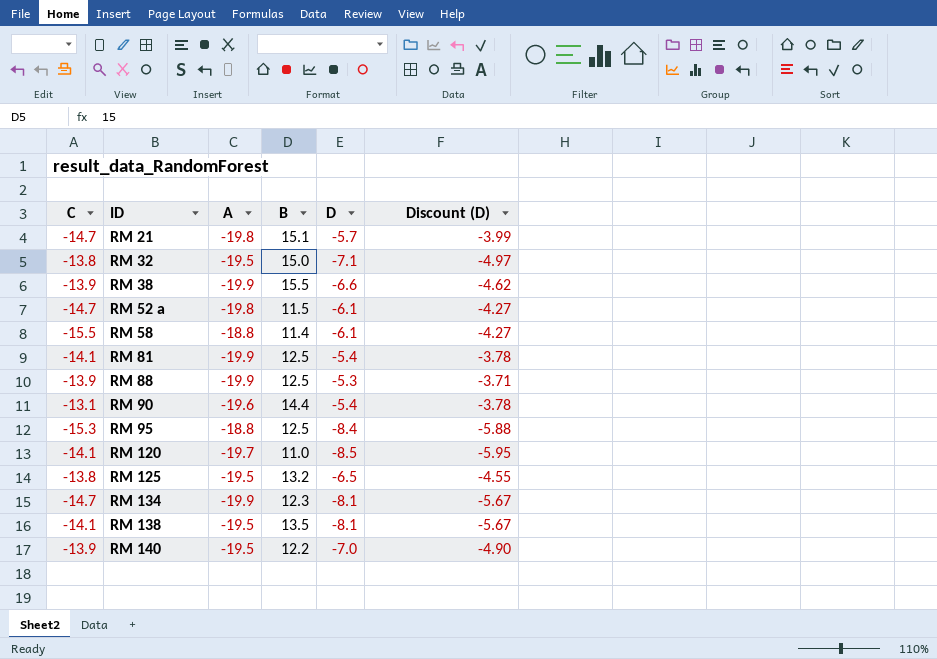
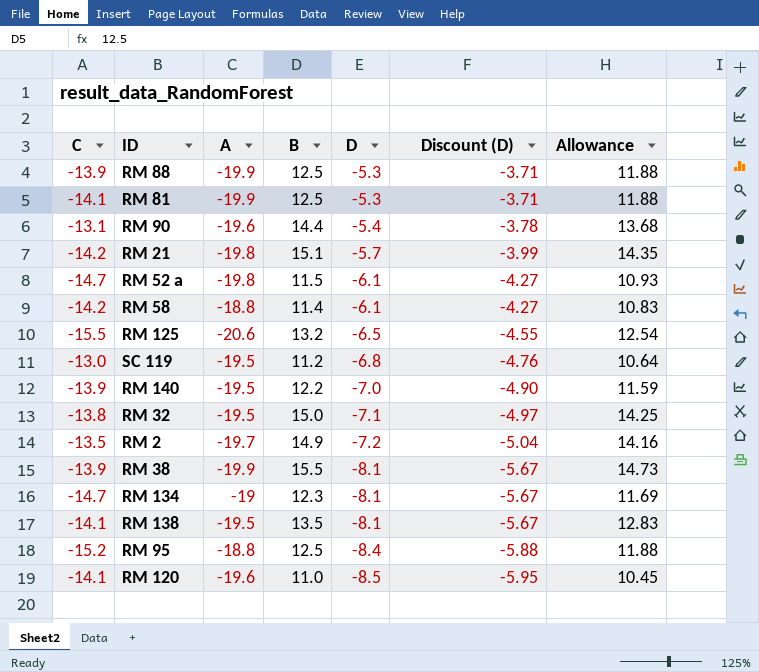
row order: ID ascending -> D descending
column Allowance | formula: none -> [B] * 0.95
RM 81 | D: -5.4 -> -5.3
RM 81 | Discount (D): -3.78 -> -3.71
RM 21 | C: -14.7 -> -14.2
RM 58 | C: -15.5 -> -14.2
RM 125 | C: -13.8 -> -15.5
RM 125 | A: -19.5 -> -20.6
row SC 119: none -> -13.0 | -19.5 | 11.2 | -6.8 | -4.76 | 10.64
row RM 2: none -> -13.5 | -19.7 | 14.9 | -7.2 | -5.04 | 14.16
RM 38 | D: -6.6 -> -8.1
RM 38 | Discount (D): -4.62 -> -5.67
RM 134 | A: -19.9 -> -19
RM 95 | C: -15.3 -> -15.2
RM 120 | A: -19.7 -> -19.6

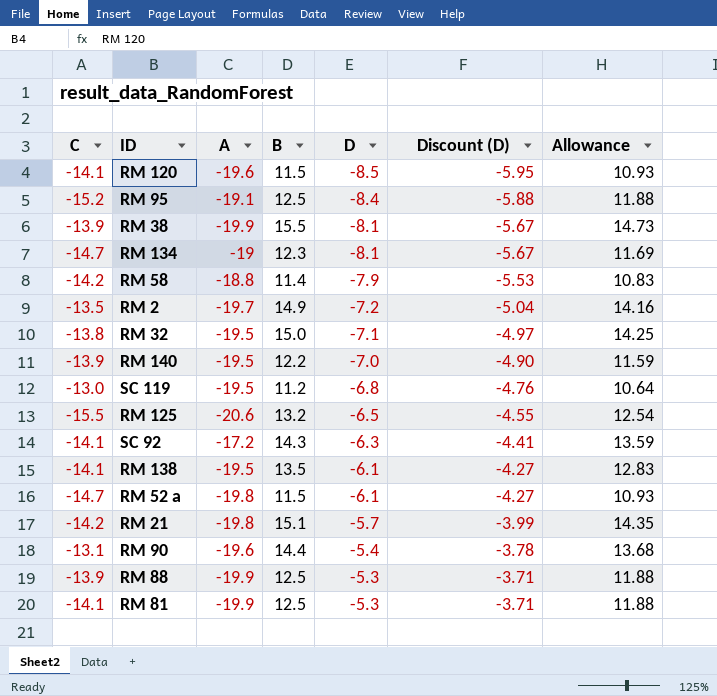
row order: D descending -> D ascending
RM 120 | B: 11.0 -> 11.5
RM 120 | Allowance: 10.45 -> 10.93
RM 95 | A: -18.8 -> -19.1
RM 58 | D: -6.1 -> -7.9
RM 58 | Discount (D): -4.27 -> -5.53
row SC 92: none -> -14.1 | -17.2 | 14.3 | -6.3 | -4.41 | 13.59
RM 138 | D: -8.1 -> -6.1
RM 138 | Discount (D): -5.67 -> -4.27

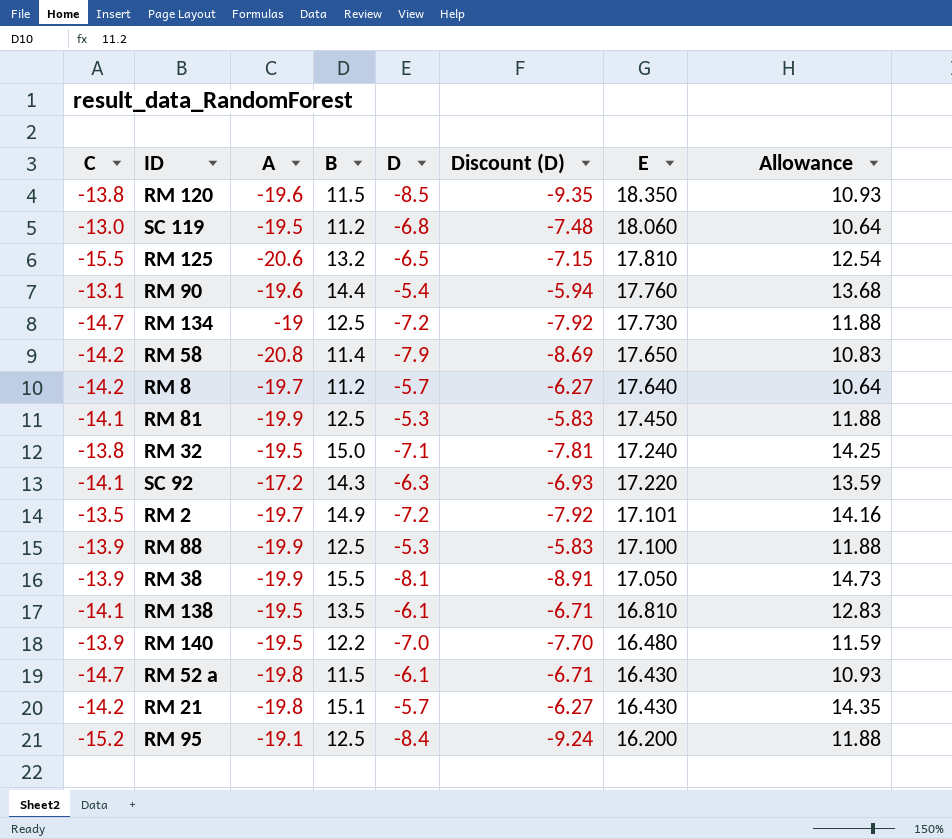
row order: D ascending -> E descending
column Discount (D) | formula: [D] * 0.7 -> [D] * 1.1
column E | position: none -> 7
RM 120 | C: -14.1 -> -13.8
RM 134 | B: 12.3 -> 12.5
RM 134 | D: -8.1 -> -7.2
RM 134 | Allowance: 11.69 -> 11.88
RM 58 | A: -18.8 -> -20.8
row RM 8: none -> -14.2 | -19.7 | 11.2 | -5.7 | -6.27 | 17.640 | 10.64

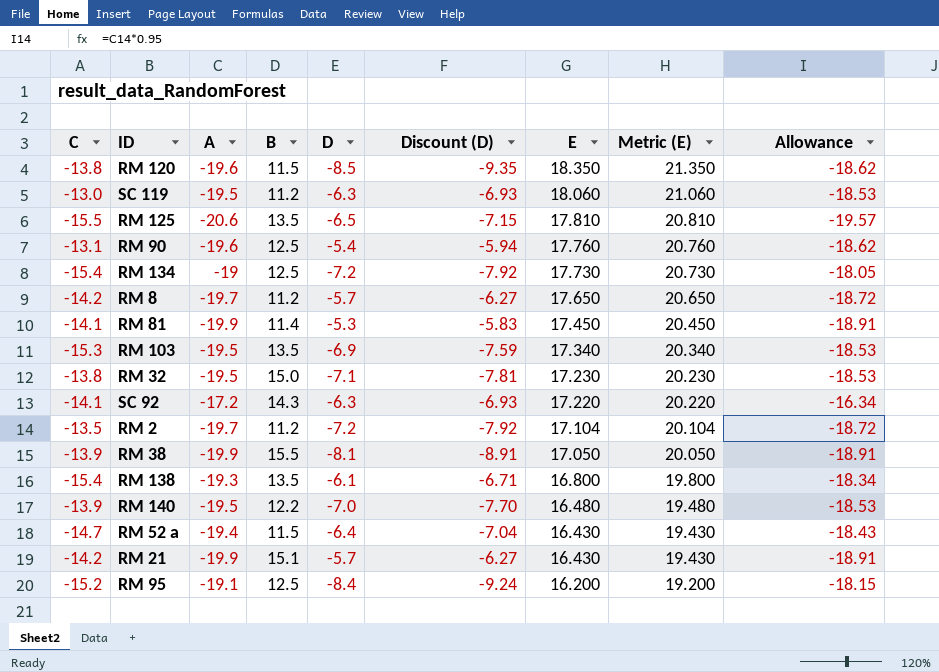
column Metric (E) | formula: none -> [E] + 3
column Allowance | formula: [B] * 0.95 -> [A] * 0.95
row RM 58: -14.2 | -20.8 | 11.4 | -7.9 | -8.69 | 17.650 | 10.83 -> none
row RM 88: -13.9 | -19.9 | 12.5 | -5.3 | -5.83 | 17.100 | 11.88 -> none
SC 119 | D: -6.8 -> -6.3
SC 119 | Discount (D): -7.48 -> -6.93
RM 125 | B: 13.2 -> 13.5
RM 90 | B: 14.4 -> 12.5
RM 134 | C: -14.7 -> -15.4
RM 8 | E: 17.640 -> 17.650
RM 81 | B: 12.5 -> 11.4
row RM 103: none -> -15.3 | -19.5 | 13.5 | -6.9 | -7.59 | 17.340 | 20.340 | -18.53
RM 32 | E: 17.240 -> 17.230
RM 2 | B: 14.9 -> 11.2
RM 2 | E: 17.101 -> 17.104
RM 138 | C: -14.1 -> -15.4
RM 138 | A: -19.5 -> -19.3
RM 138 | E: 16.810 -> 16.800
RM 52 a | A: -19.8 -> -19.4
RM 52 a | D: -6.1 -> -6.4
RM 52 a | Discount (D): -6.71 -> -7.04
RM 21 | A: -19.8 -> -19.9

